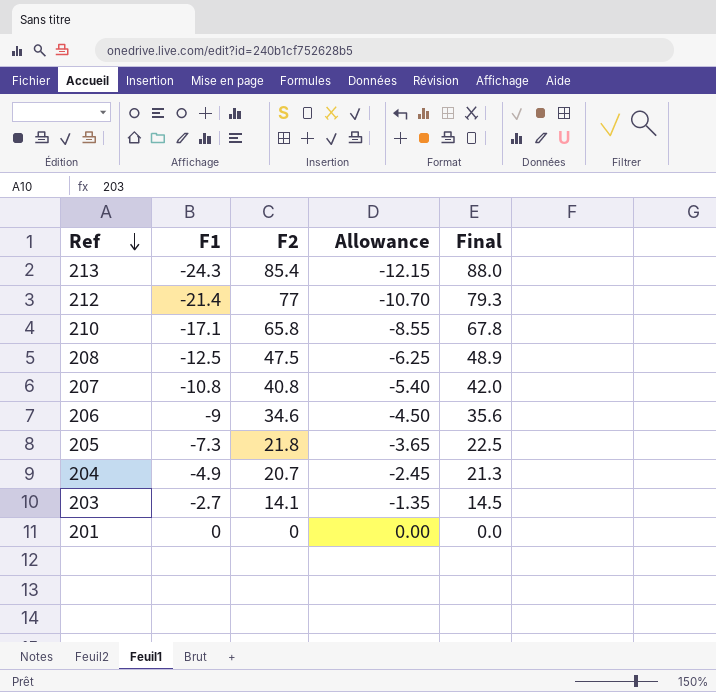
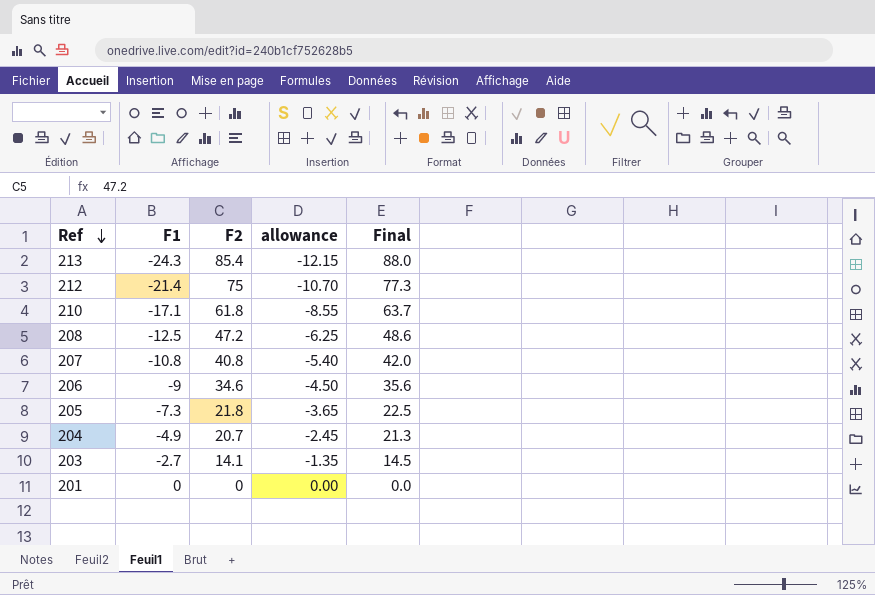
column name: Allowance -> allowance
212 | F2: 77 -> 75
212 | Final: 79.3 -> 77.3
210 | F2: 65.8 -> 61.8
210 | Final: 67.8 -> 63.7
208 | F2: 47.5 -> 47.2
208 | Final: 48.9 -> 48.6

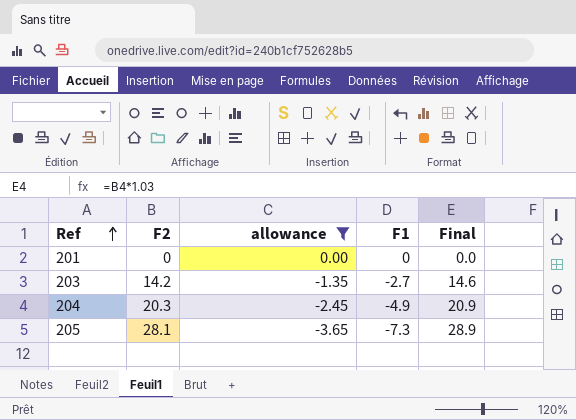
filter: none -> allowance >= -3.65
row order: Ref descending -> Ref ascending
column F1 | position: 2 -> 4
203 | F2: 14.1 -> 14.2
203 | Final: 14.5 -> 14.6
204 | F2: 20.7 -> 20.3
204 | Final: 21.3 -> 20.9
205 | F2: 21.8 -> 28.1
205 | Final: 22.5 -> 28.9

